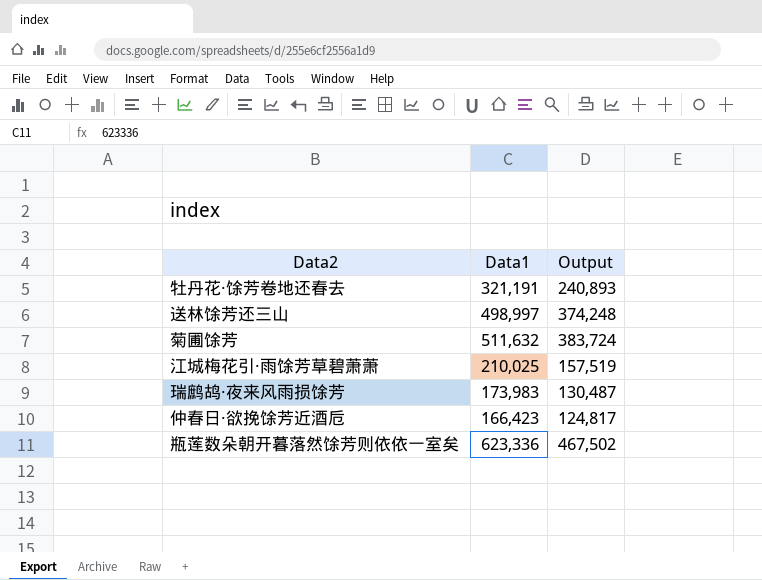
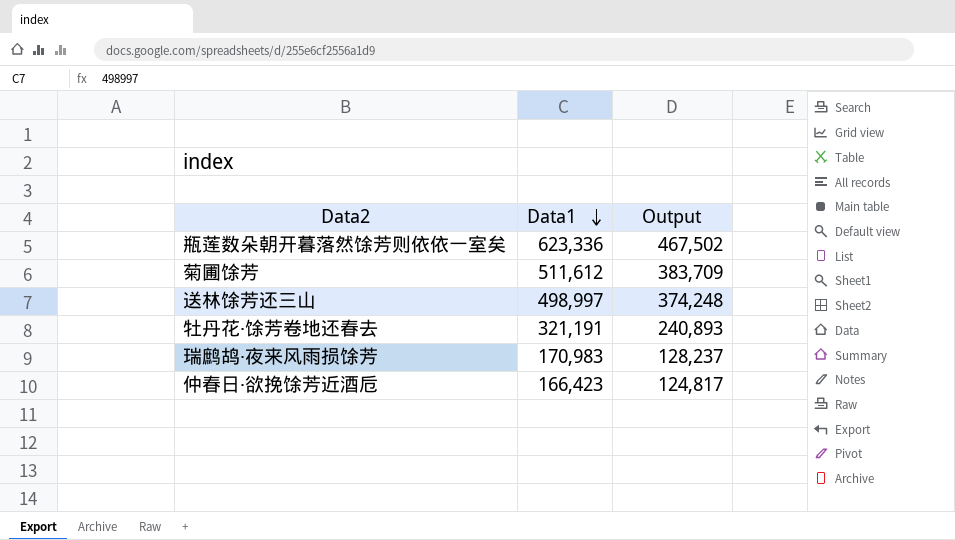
row order: none -> Data1 descending
row 江城梅花引·雨馀芳草碧萧萧: 210,025 | 157,519 -> none
菊圃馀芳 | Data1: 511,632 -> 511,612
菊圃馀芳 | Output: 383,724 -> 383,709
瑞鹧鸪·夜来风雨损馀芳 | Data1: 173,983 -> 170,983
瑞鹧鸪·夜来风雨损馀芳 | Output: 130,487 -> 128,237

